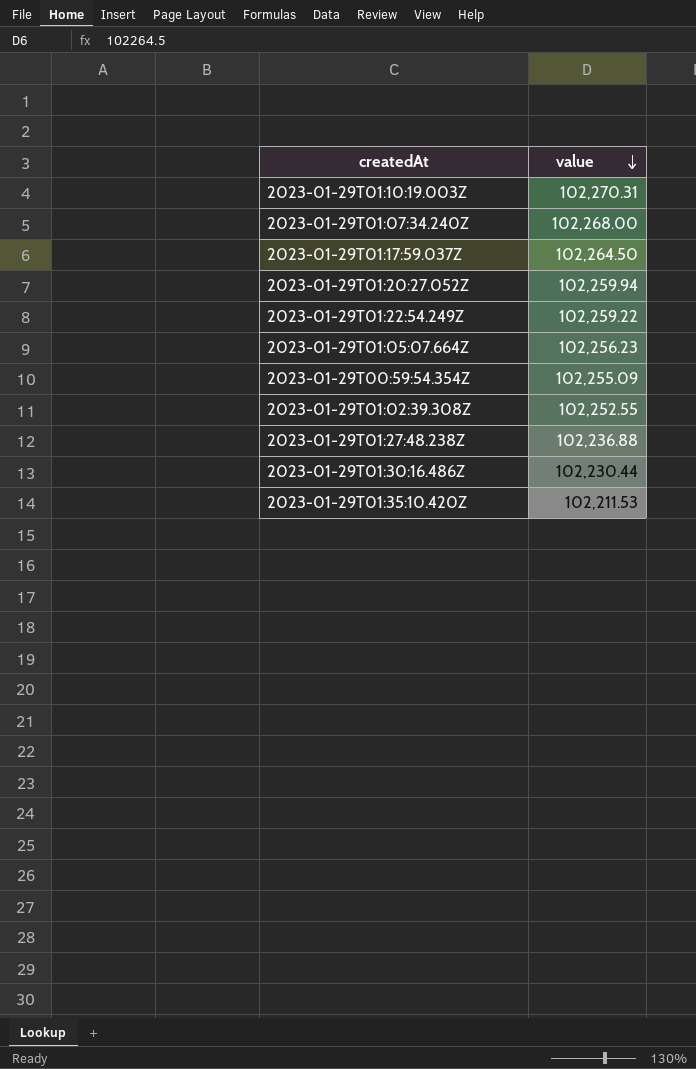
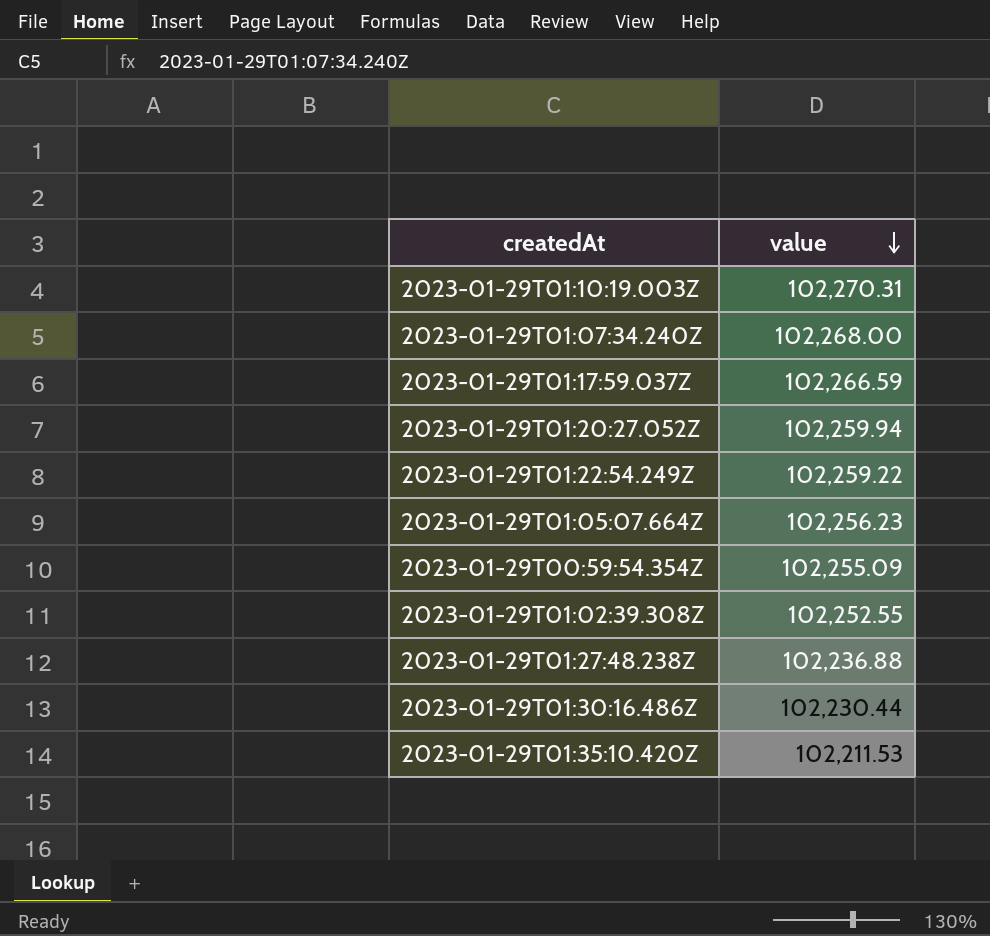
2023-01-29T01:17:59.037Z | value: 102,264.50 -> 102,266.59

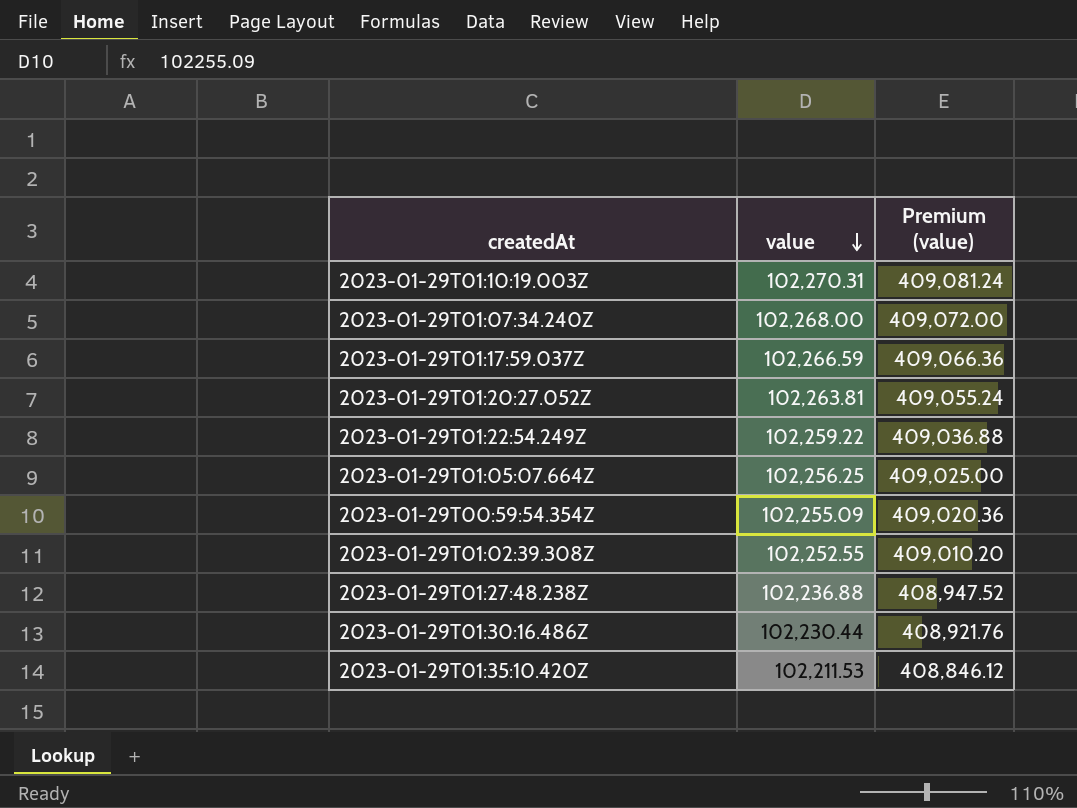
column Premium (value) | formula: none -> [value] * 4
2023-01-29T01:20:27.052Z | value: 102,259.94 -> 102,263.81
2023-01-29T01:05:07.664Z | value: 102,256.23 -> 102,256.25

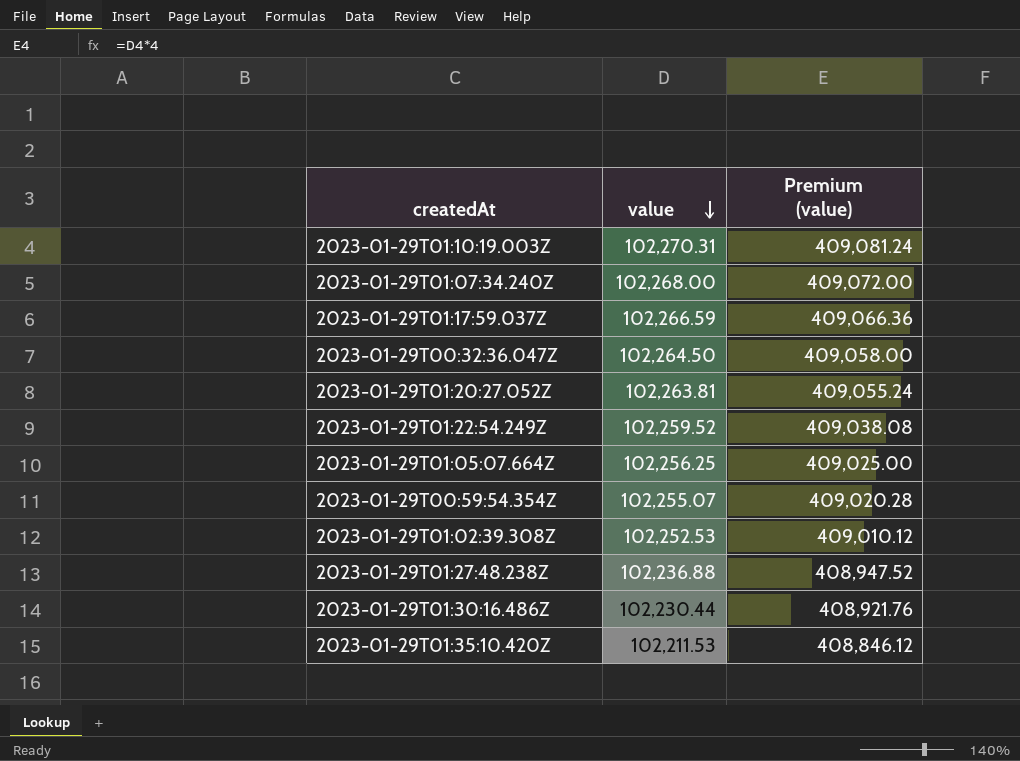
row 2023-01-29T00:32:36.047Z: none -> 102,264.50 | 409,058.00
2023-01-29T01:22:54.249Z | value: 102,259.22 -> 102,259.52
2023-01-29T01:22:54.249Z | Premium (value): 409,036.88 -> 409,038.08
2023-01-29T00:59:54.354Z | value: 102,255.09 -> 102,255.07
2023-01-29T00:59:54.354Z | Premium (value): 409,020.36 -> 409,020.28
2023-01-29T01:02:39.308Z | value: 102,252.55 -> 102,252.53
2023-01-29T01:02:39.308Z | Premium (value): 409,010.20 -> 409,010.12

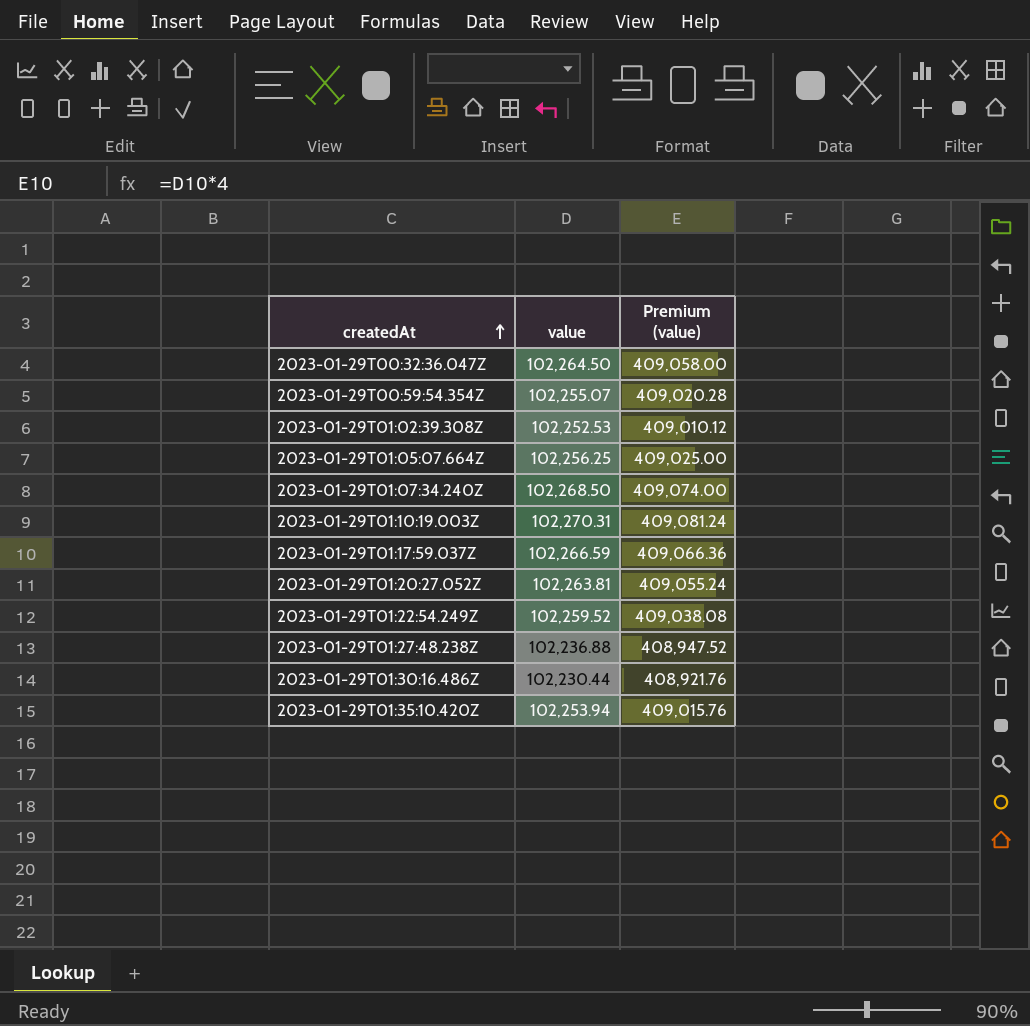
row order: value descending -> createdAt ascending
2023-01-29T01:07:34.240Z | value: 102,268.00 -> 102,268.50
2023-01-29T01:07:34.240Z | Premium (value): 409,072.00 -> 409,074.00
2023-01-29T01:35:10.420Z | value: 102,211.53 -> 102,253.94
2023-01-29T01:35:10.420Z | Premium (value): 408,846.12 -> 409,015.76

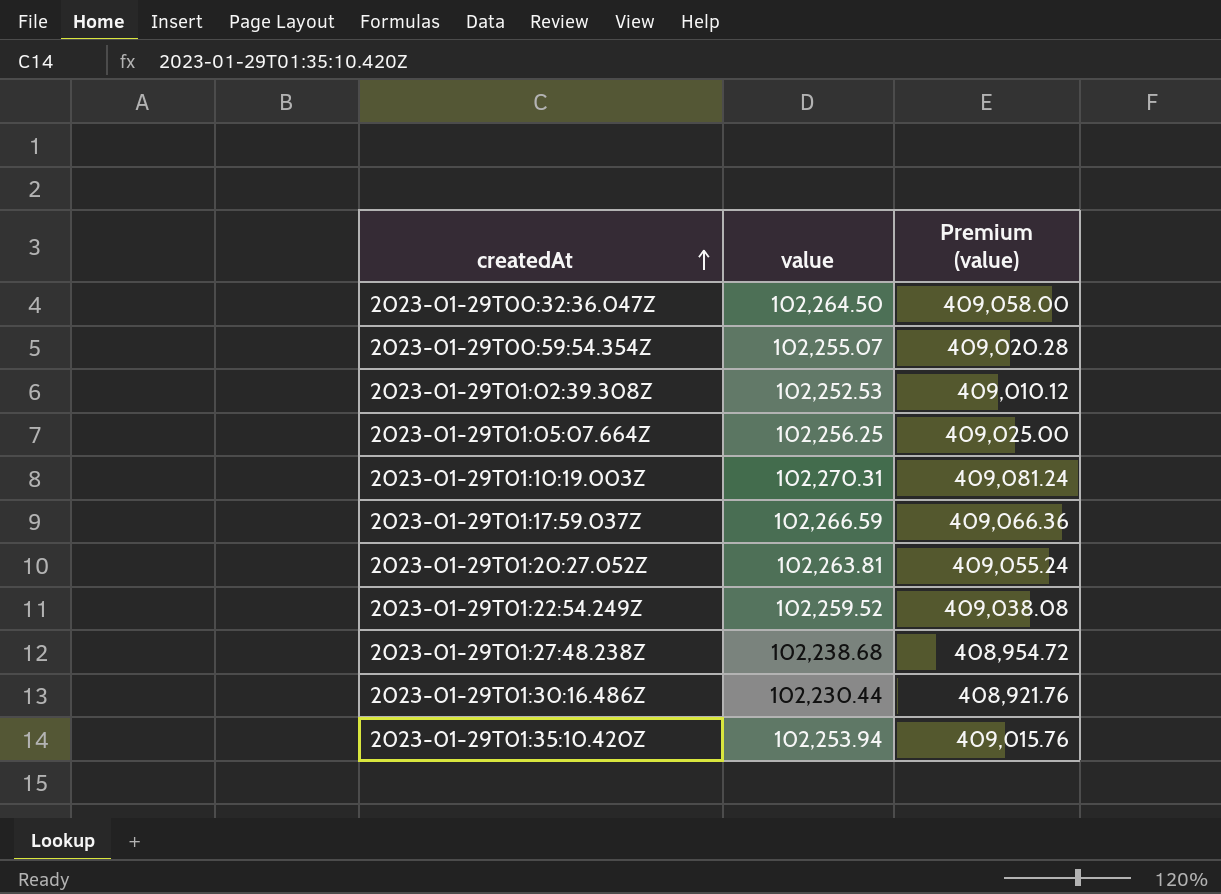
row 2023-01-29T01:07:34.240Z: 102,268.50 | 409,074.00 -> none
2023-01-29T01:27:48.238Z | value: 102,236.88 -> 102,238.68
2023-01-29T01:27:48.238Z | Premium (value): 408,947.52 -> 408,954.72

